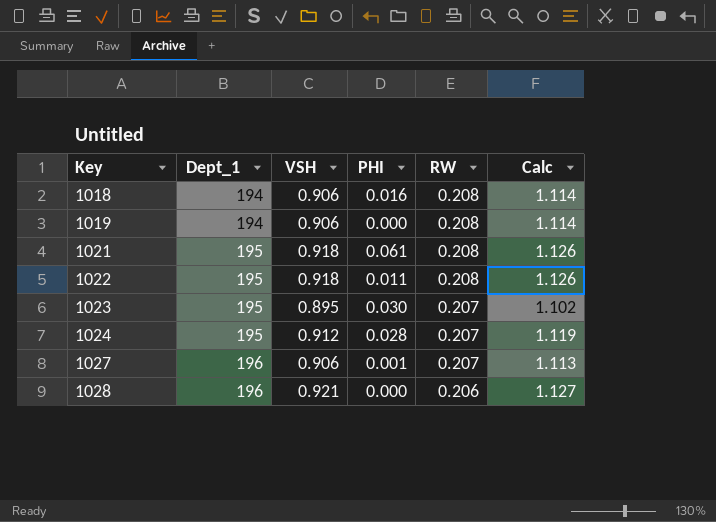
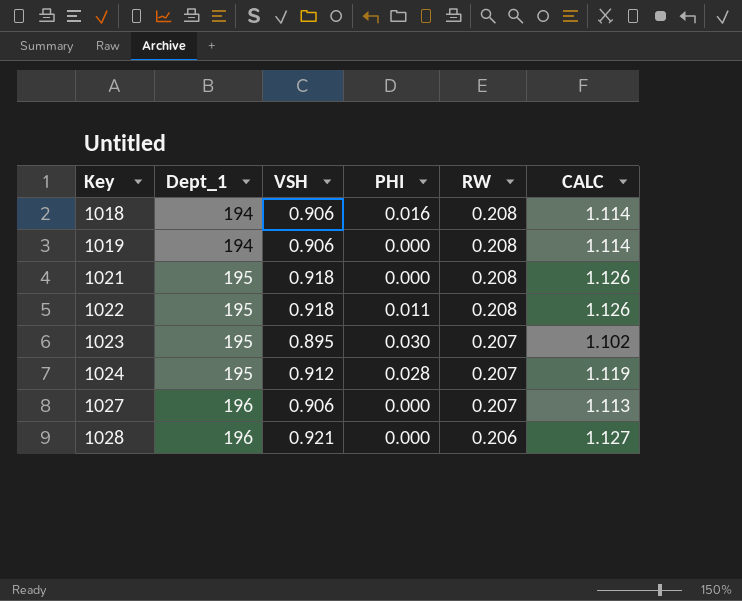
column name: Calc -> CALC
1021 | PHI: 0.061 -> 0.000
1027 | PHI: 0.001 -> 0.000

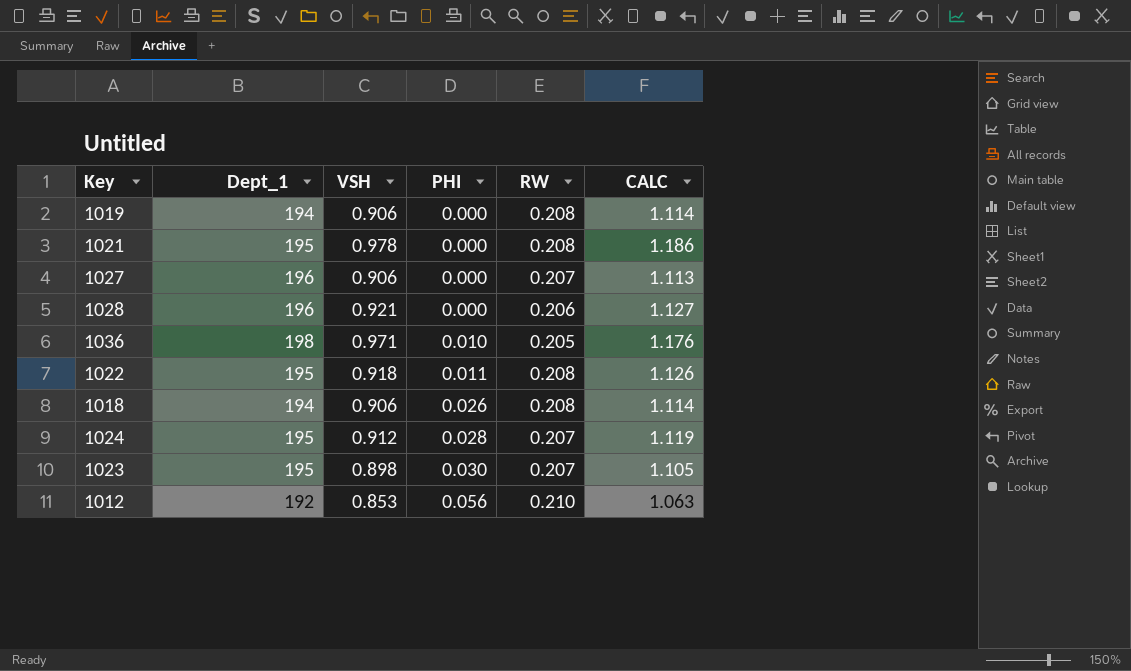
row order: Key ascending -> PHI ascending
1021 | VSH: 0.918 -> 0.978
1021 | CALC: 1.126 -> 1.186
row 1036: none -> 198 | 0.971 | 0.010 | 0.205 | 1.176
1018 | PHI: 0.016 -> 0.026
1023 | VSH: 0.895 -> 0.898
1023 | CALC: 1.102 -> 1.105
row 1012: none -> 192 | 0.853 | 0.056 | 0.210 | 1.063

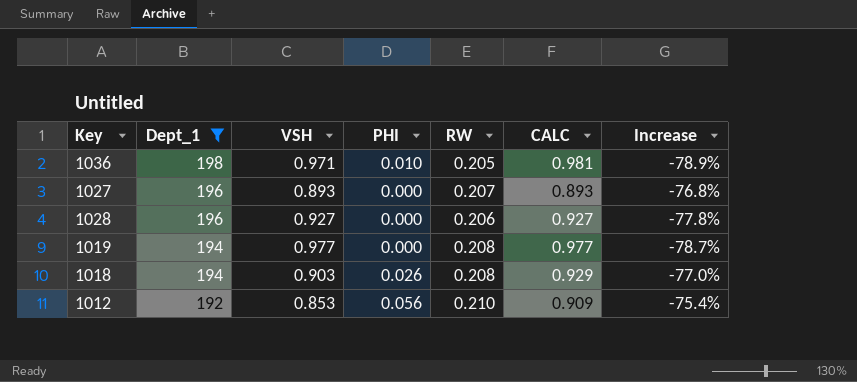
filter: none -> Dept_1 != 195
row order: PHI ascending -> Dept_1 descending
column CALC | formula: [VSH] + [RW] -> [VSH] + [PHI]
column Increase | formula: none -> ([RW] - [VSH]) / [VSH]
1027 | VSH: 0.906 -> 0.893
1028 | VSH: 0.921 -> 0.927
1019 | VSH: 0.906 -> 0.977
1018 | VSH: 0.906 -> 0.903

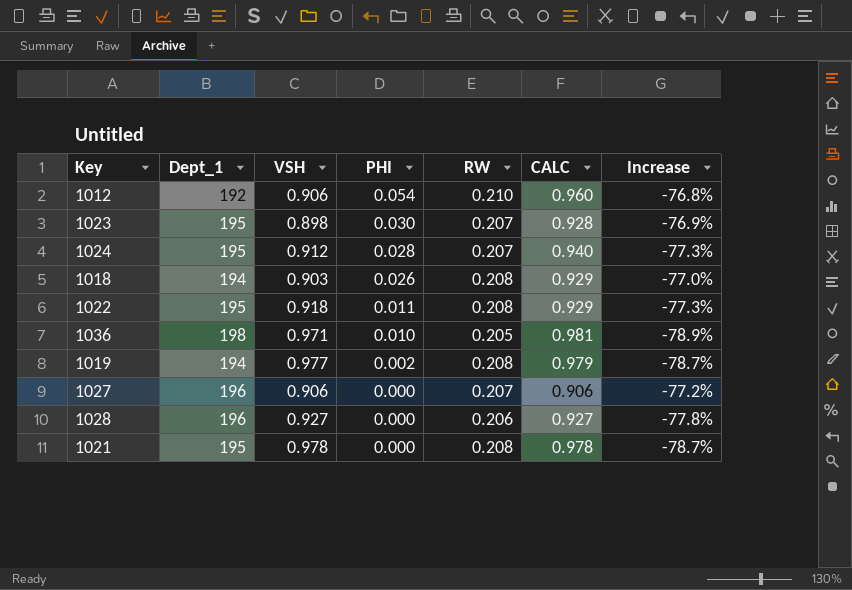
filter: Dept_1 != 195 -> none
row order: Dept_1 descending -> PHI descending
1012 | VSH: 0.853 -> 0.906
1012 | PHI: 0.056 -> 0.054
1012 | CALC: 0.909 -> 0.960
1012 | Increase: -75.4% -> -76.8%
1019 | PHI: 0.000 -> 0.002
1019 | CALC: 0.977 -> 0.979
1027 | VSH: 0.893 -> 0.906
1027 | CALC: 0.893 -> 0.906
1027 | Increase: -76.8% -> -77.2%

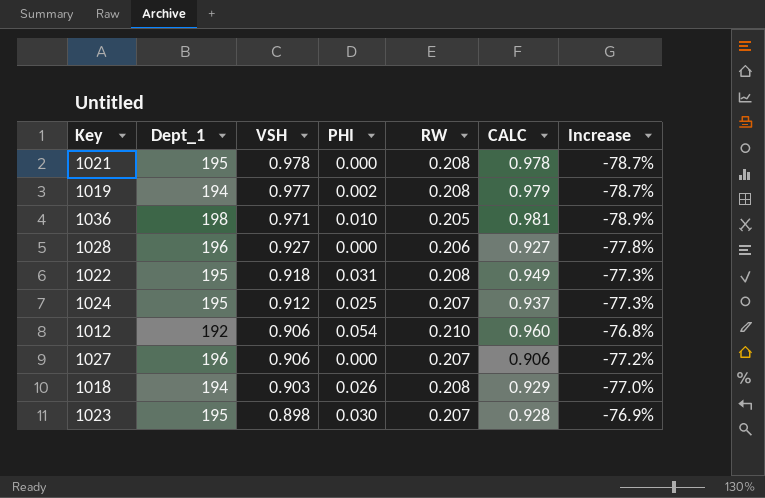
row order: PHI descending -> VSH descending
1022 | PHI: 0.011 -> 0.031
1022 | CALC: 0.929 -> 0.949
1024 | PHI: 0.028 -> 0.025
1024 | CALC: 0.940 -> 0.937

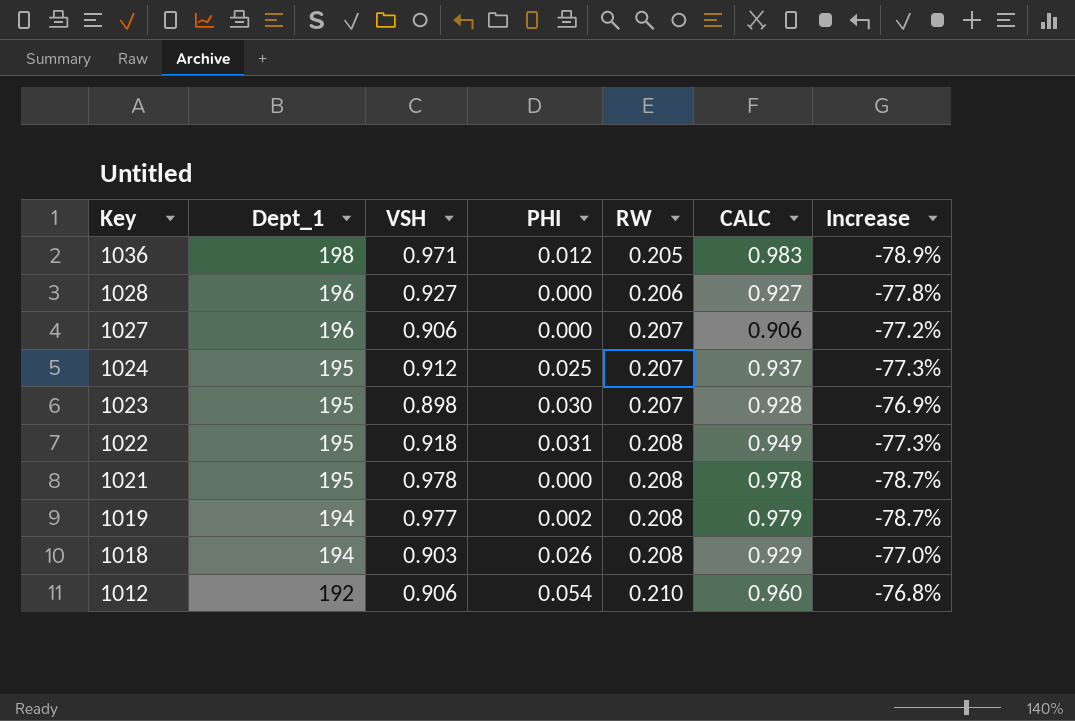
row order: VSH descending -> Key descending
1036 | PHI: 0.010 -> 0.012
1036 | CALC: 0.981 -> 0.983

